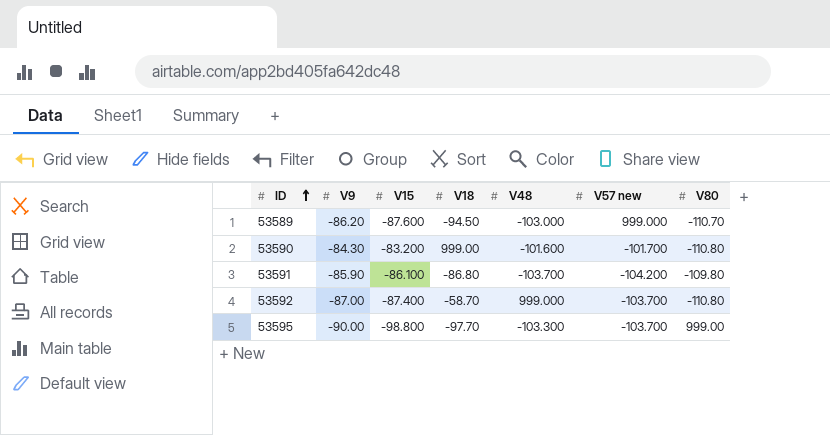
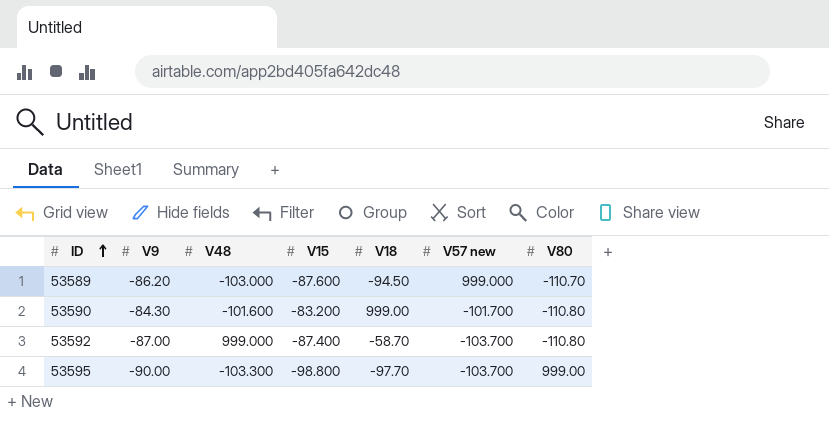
column V48 | position: 5 -> 3
row 53591: -85.90 | -86.100 | -86.80 | -103.700 | -104.200 | -109.80 -> none

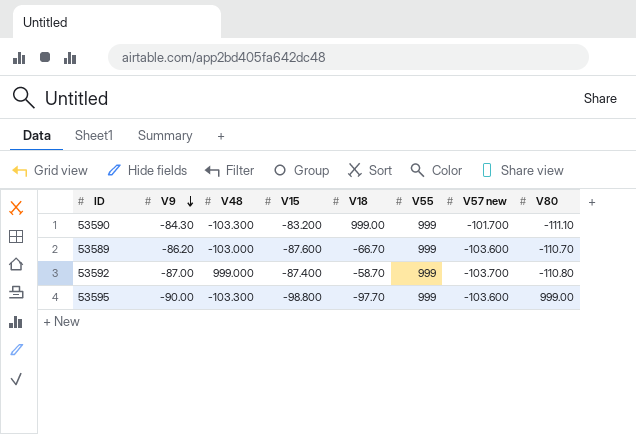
row order: ID ascending -> V9 descending
column V55 | position: none -> 6
53590 | V48: -101.600 -> -103.300
53590 | V80: -110.80 -> -111.10
53589 | V18: -94.50 -> -66.70
53589 | V57 new: 999.000 -> -103.600
53595 | V57 new: -103.700 -> -103.600

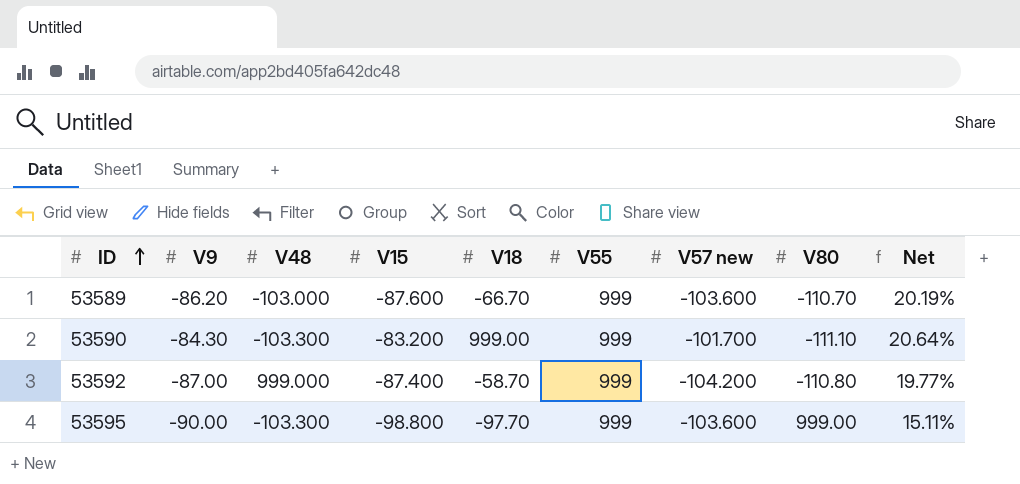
row order: V9 descending -> ID ascending
column Net | formula: none -> ([V57 new] - [V9]) / [V9]
53592 | V57 new: -103.700 -> -104.200

